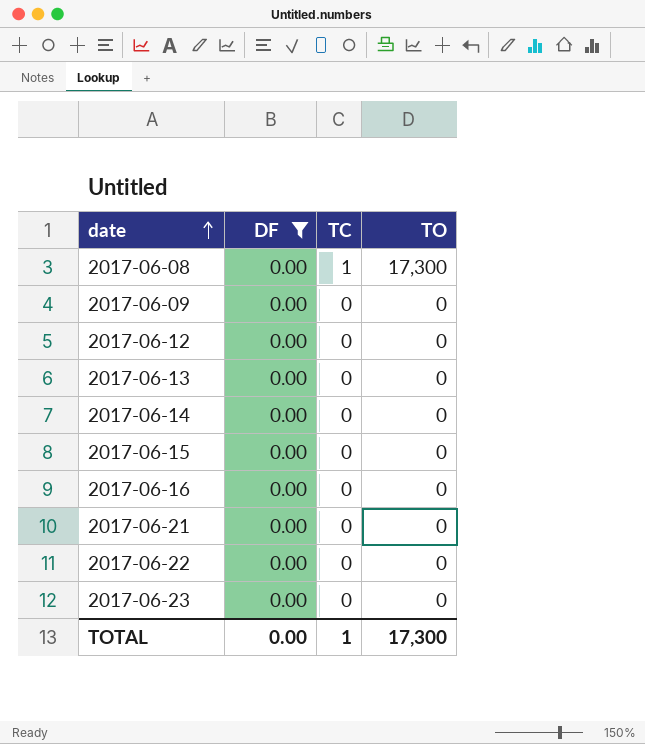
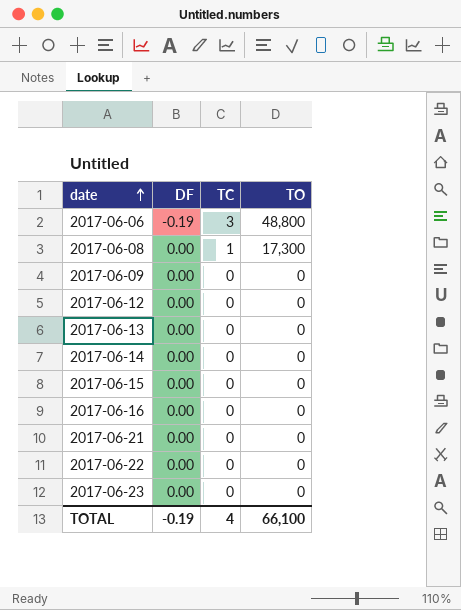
filter: DF = 0.00 -> none
TOTAL | DF: 0.00 -> -0.19
TOTAL | TC: 1 -> 4
TOTAL | TO: 17,300 -> 66,100

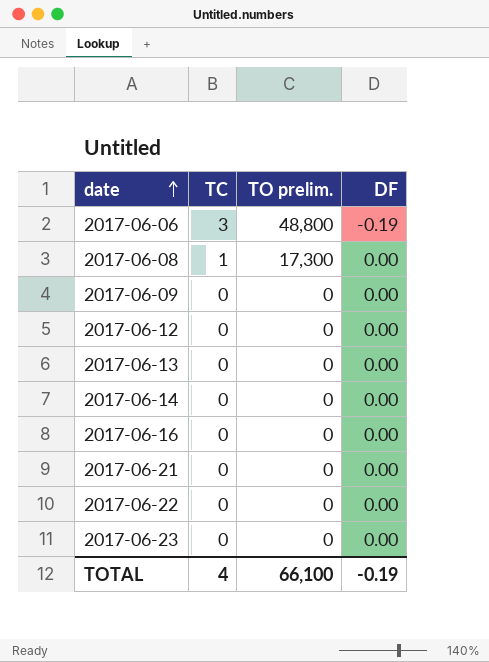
column name: TO -> TO prelim.
column DF | position: 2 -> 4
row 2017-06-15: 0.00 | 0 | 0 -> none

